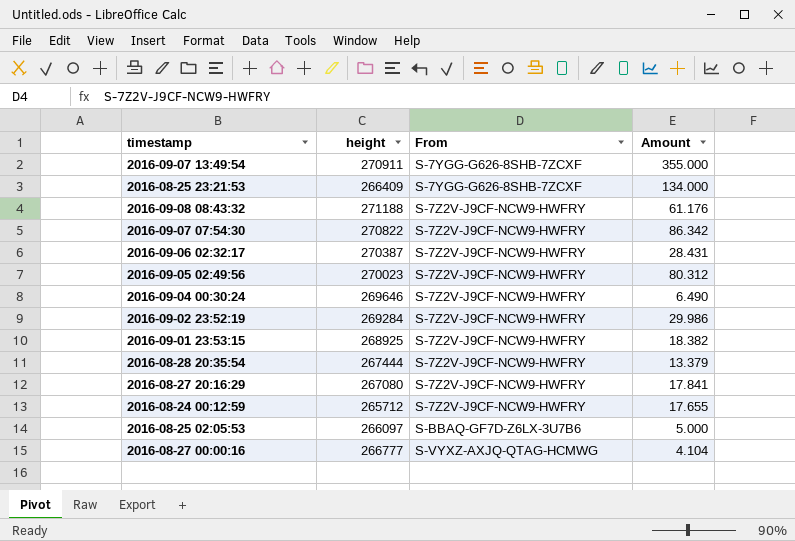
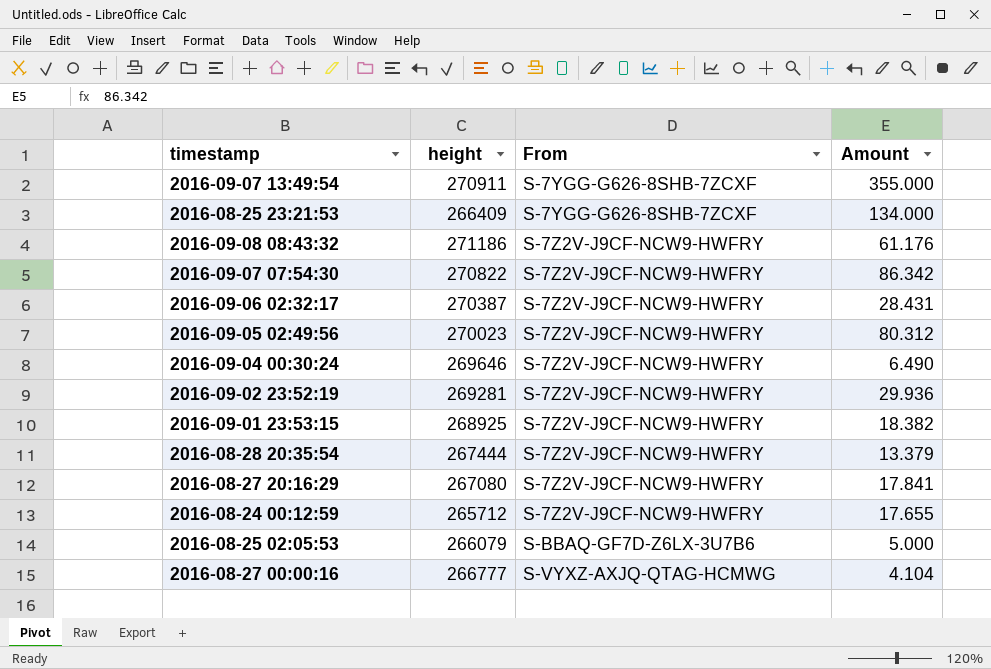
2016-09-08 08:43:32 | height: 271188 -> 271186
2016-09-02 23:52:19 | height: 269284 -> 269281
2016-09-02 23:52:19 | Amount: 29.986 -> 29.936
2016-08-25 02:05:53 | height: 266097 -> 266079

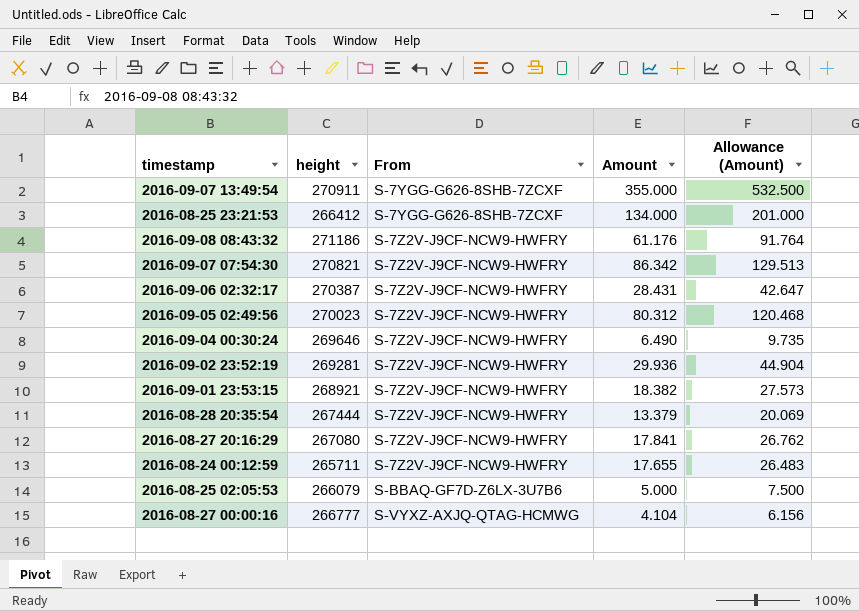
column Allowance (Amount) | formula: none -> [Amount] * 1.5
2016-08-25 23:21:53 | height: 266409 -> 266412
2016-09-07 07:54:30 | height: 270822 -> 270821
2016-09-01 23:53:15 | height: 268925 -> 268921
2016-08-24 00:12:59 | height: 265712 -> 265711

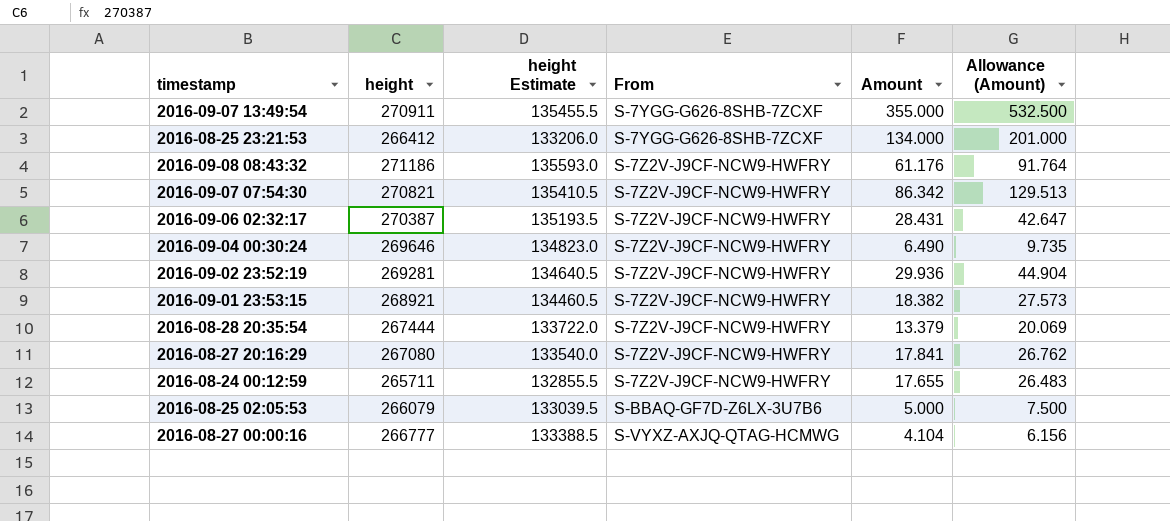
column height Estimate | formula: none -> [height] * 0.5
row 2016-09-05 02:49:56: 270023 | S-7Z2V-J9CF-NCW9-HWFRY | 80.312 | 120.468 -> none

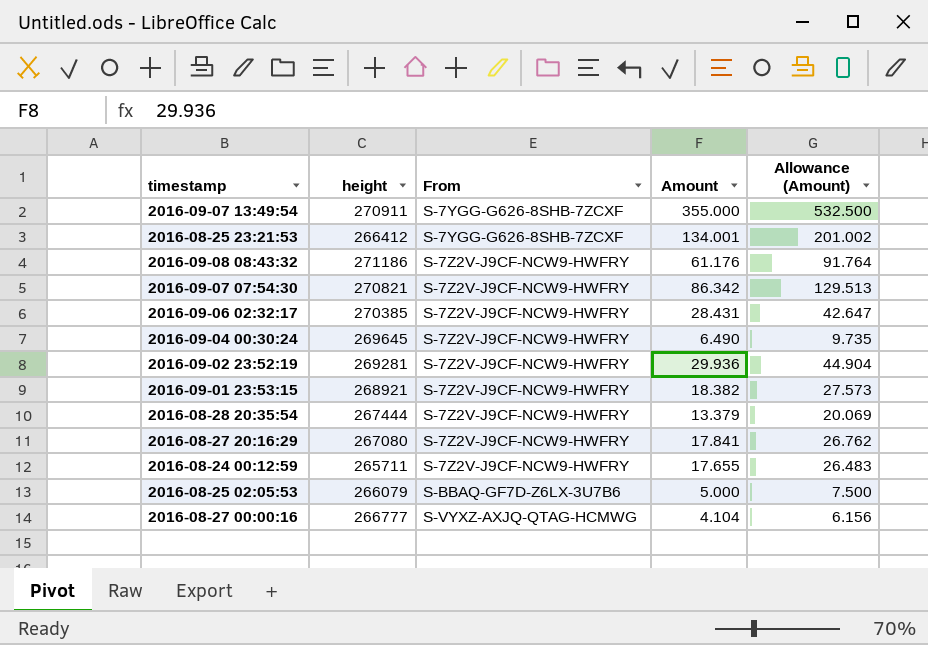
column height Estimate | formula: [height] * 0.5 -> none
2016-08-25 23:21:53 | Amount: 134.000 -> 134.001
2016-08-25 23:21:53 | Allowance (Amount): 201.000 -> 201.002
2016-09-06 02:32:17 | height: 270387 -> 270385
2016-09-04 00:30:24 | height: 269646 -> 269645

